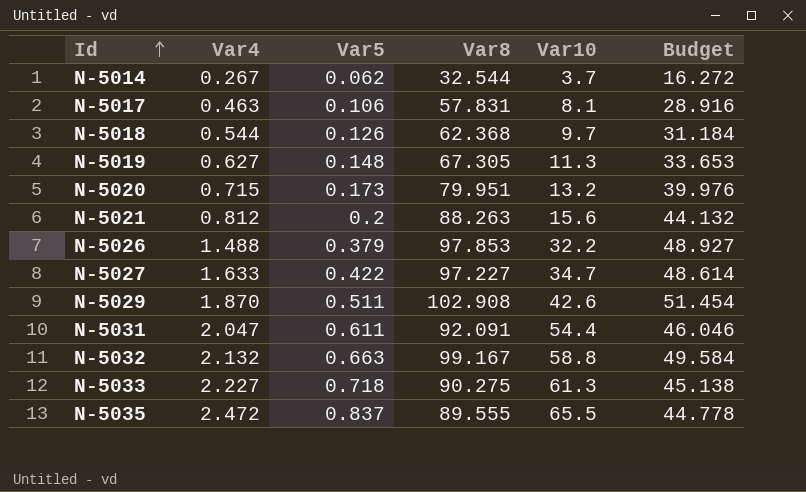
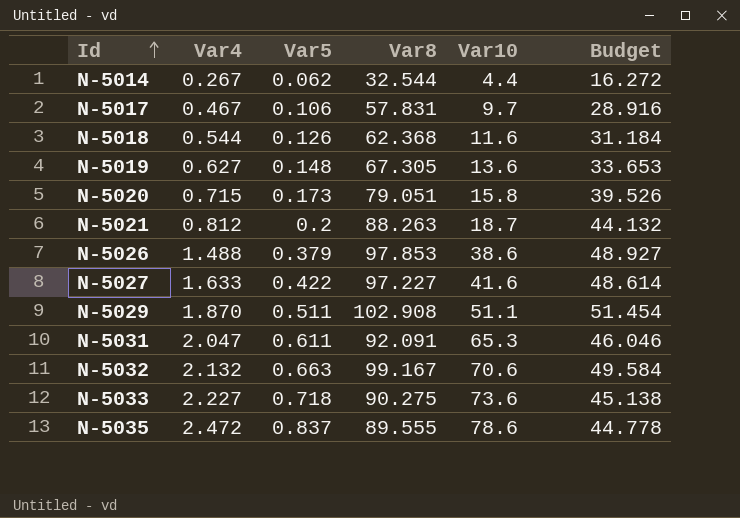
N-5014 | Var10: 3.7 -> 4.4
N-5017 | Var4: 0.463 -> 0.467
N-5017 | Var10: 8.1 -> 9.7
N-5018 | Var10: 9.7 -> 11.6
N-5019 | Var10: 11.3 -> 13.6
N-5020 | Var8: 79.951 -> 79.051
N-5020 | Var10: 13.2 -> 15.8
N-5020 | Budget: 39.976 -> 39.526
N-5021 | Var10: 15.6 -> 18.7
N-5026 | Var10: 32.2 -> 38.6
N-5027 | Var10: 34.7 -> 41.6
N-5029 | Var10: 42.6 -> 51.1
N-5031 | Var10: 54.4 -> 65.3
N-5032 | Var10: 58.8 -> 70.6
N-5033 | Var10: 61.3 -> 73.6
N-5035 | Var10: 65.5 -> 78.6

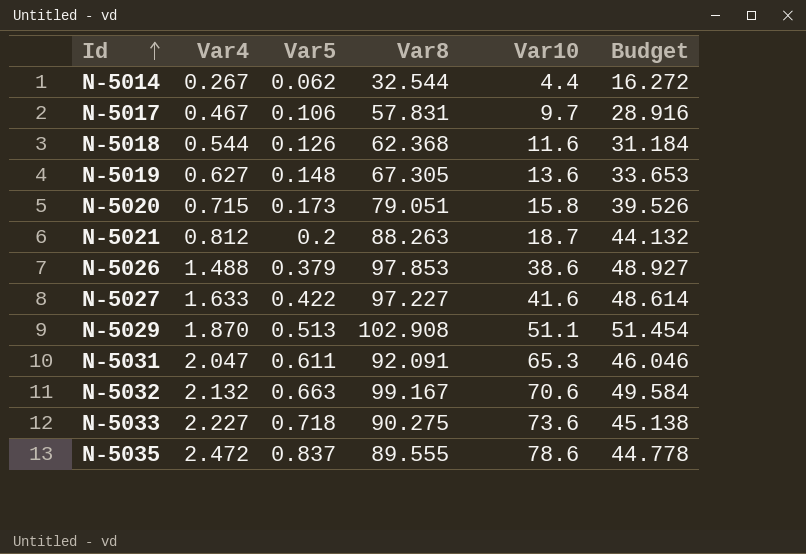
N-5029 | Var5: 0.511 -> 0.513

